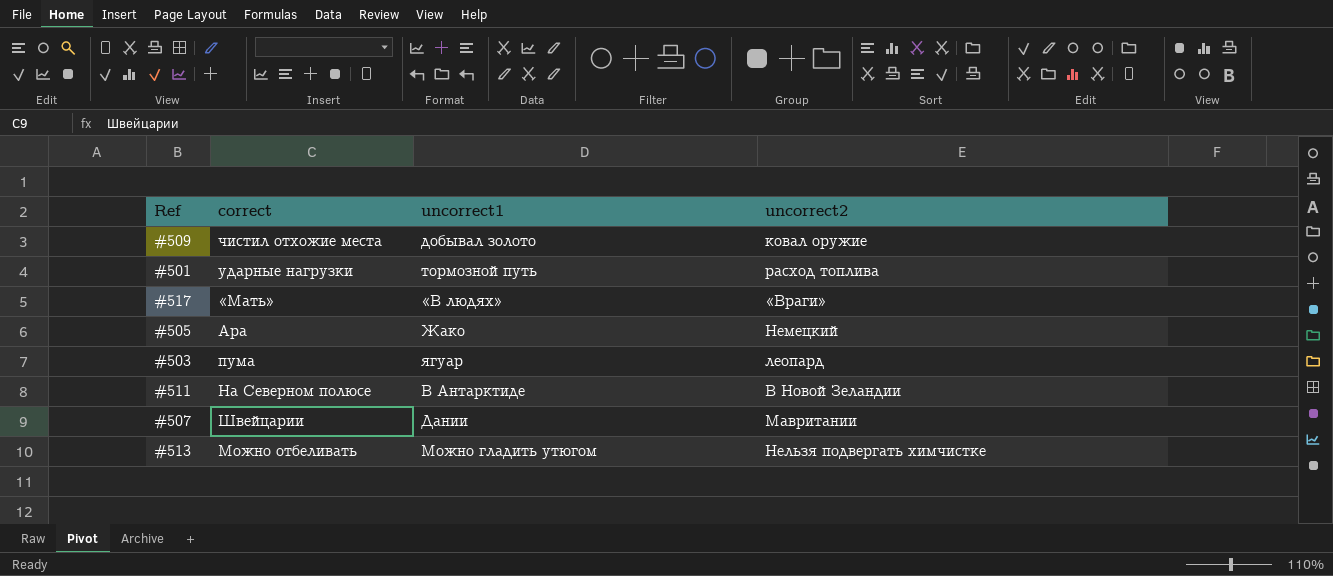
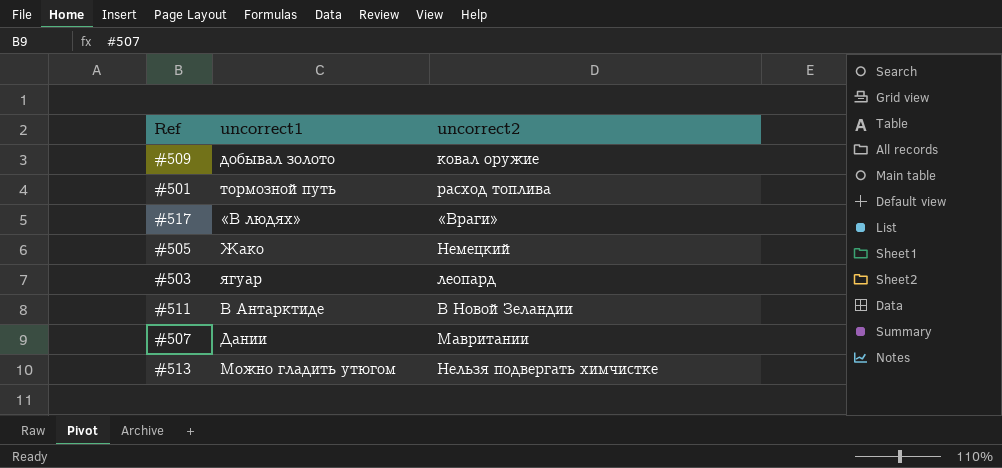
column correct | position: 2 -> none

